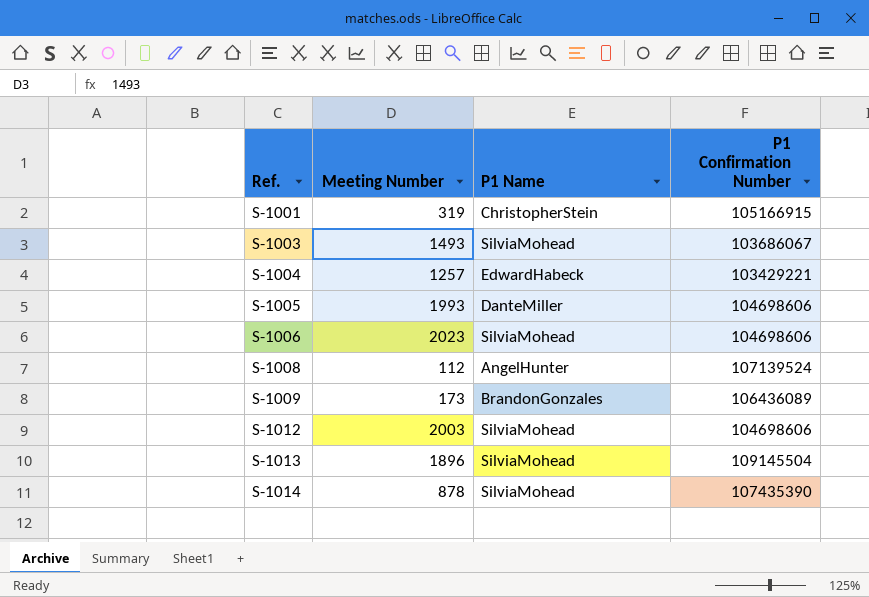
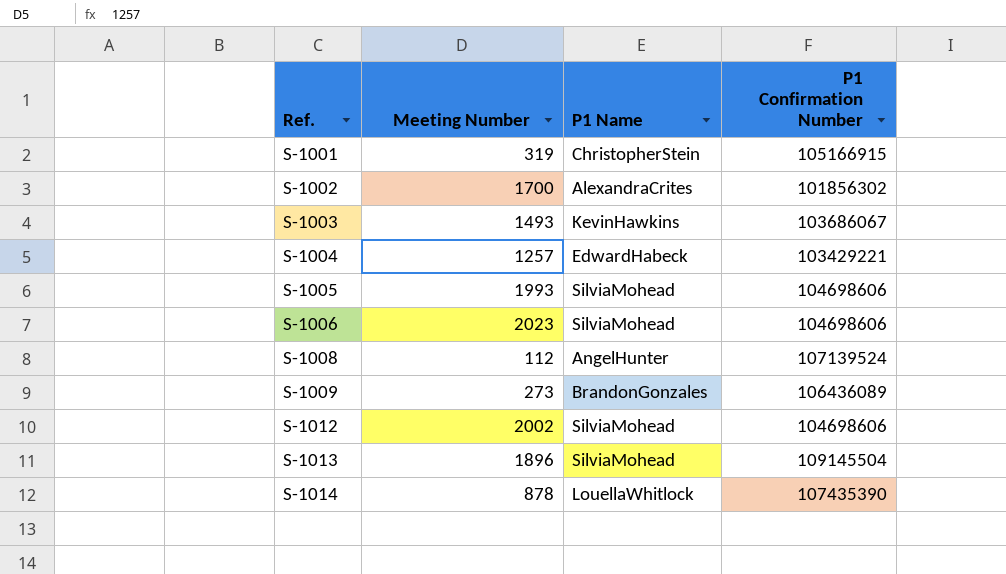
row S-1002: none -> 1700 | AlexandraCrites | 101856302
S-1003 | P1 Name: SilviaMohead -> KevinHawkins
S-1005 | P1 Name: DanteMiller -> SilviaMohead
S-1009 | Meeting Number: 173 -> 273
S-1012 | Meeting Number: 2003 -> 2002
S-1014 | P1 Name: SilviaMohead -> LouellaWhitlock

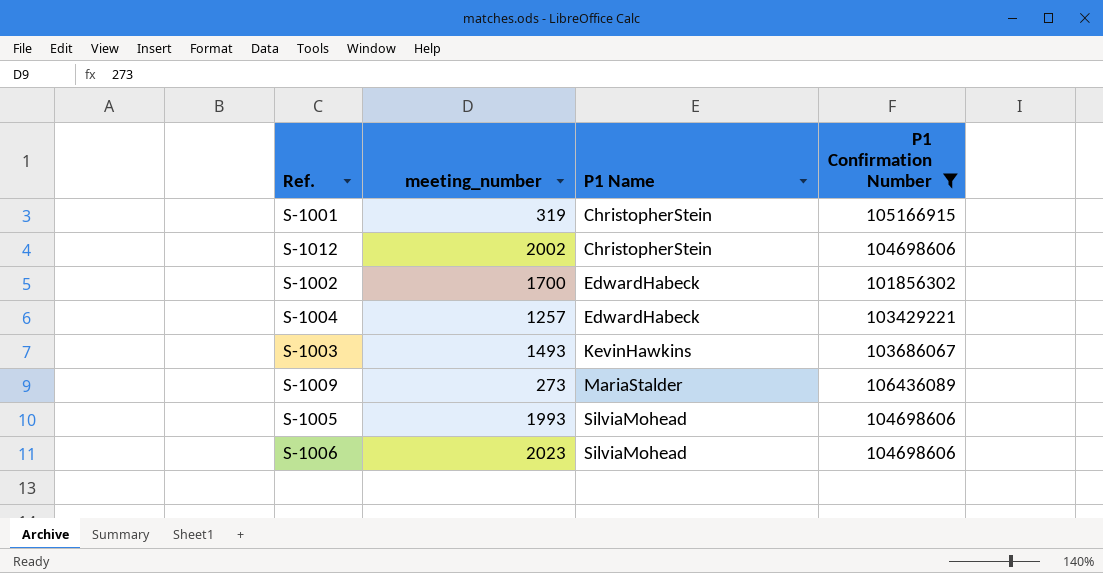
filter: none -> P1 Confirmation Number <= 106436089
row order: Ref. ascending -> P1 Name ascending
column name: Meeting Number -> meeting_number
S-1012 | P1 Name: SilviaMohead -> ChristopherStein
S-1002 | P1 Name: AlexandraCrites -> EdwardHabeck
S-1009 | P1 Name: BrandonGonzales -> MariaStalder

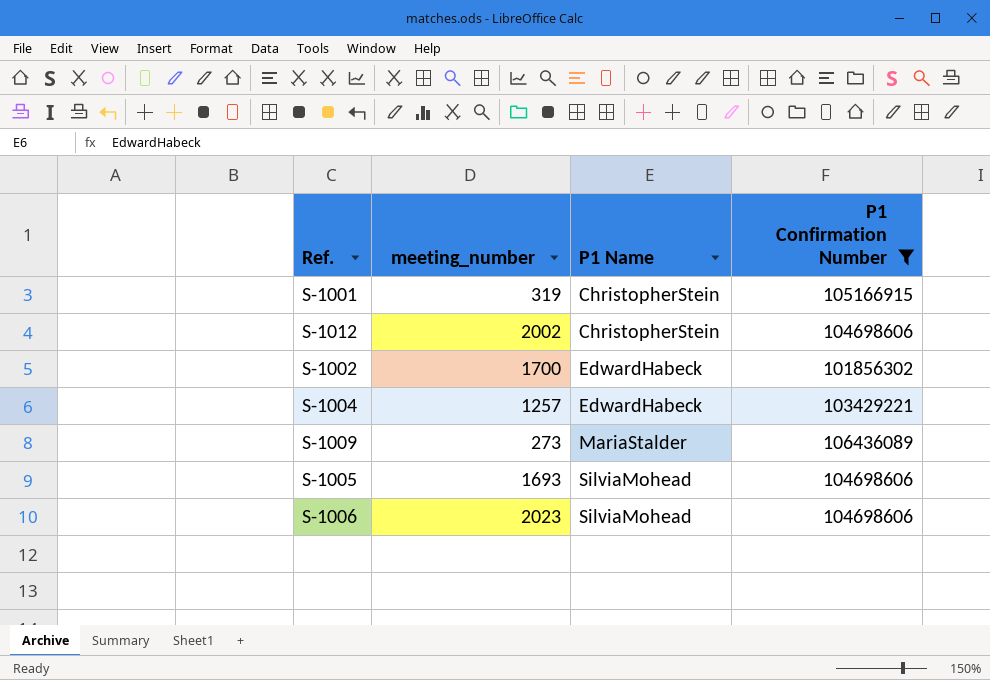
row S-1003: 1493 | KevinHawkins | 103686067 -> none
S-1005 | meeting_number: 1993 -> 1693

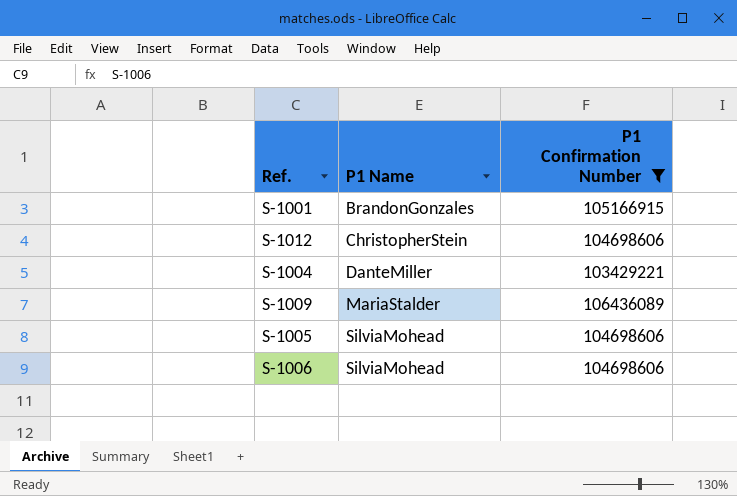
column meeting_number | position: 2 -> none
row S-1002: 1700 | EdwardHabeck | 101856302 -> none
S-1001 | P1 Name: ChristopherStein -> BrandonGonzales
S-1004 | P1 Name: EdwardHabeck -> DanteMiller

